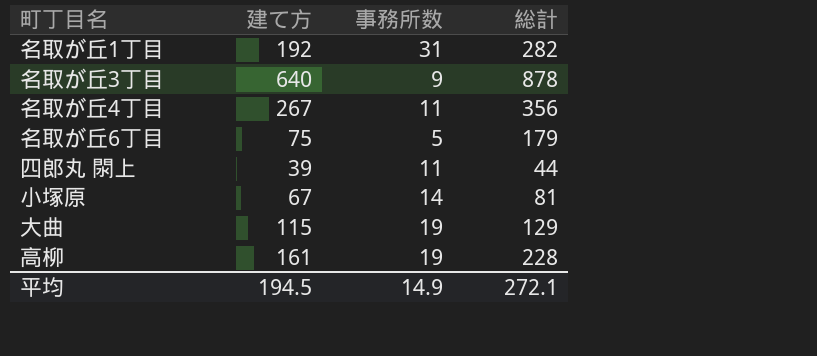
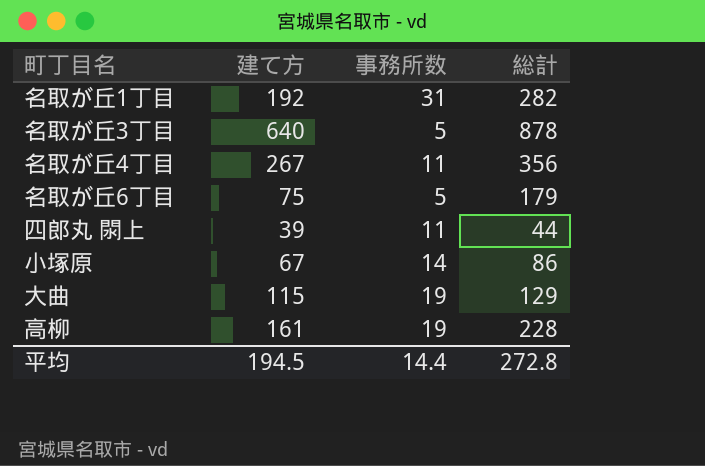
名取が丘3丁目 | 事務所数: 9 -> 5
小塚原 | 総計: 81 -> 86
平均 | 事務所数: 14.9 -> 14.4
平均 | 総計: 272.1 -> 272.8

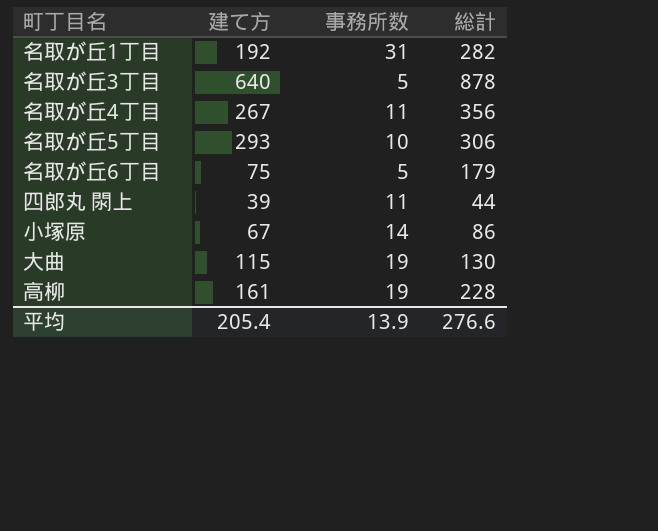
row 名取が丘5丁目: none -> 293 | 10 | 306
大曲 | 総計: 129 -> 130
平均 | 建て方: 194.5 -> 205.4
平均 | 事務所数: 14.4 -> 13.9
平均 | 総計: 272.8 -> 276.6

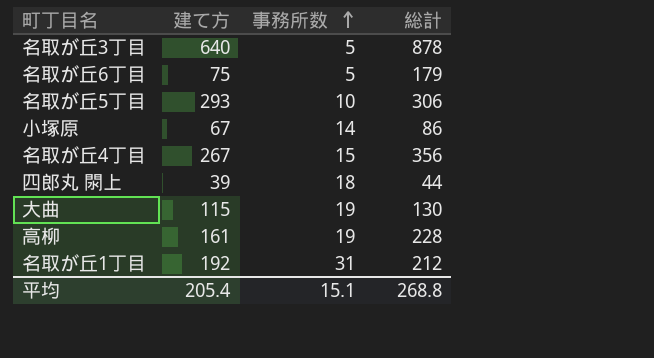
row order: none -> 事務所数 ascending
名取が丘4丁目 | 事務所数: 11 -> 15
四郎丸 閖上 | 事務所数: 11 -> 18
名取が丘1丁目 | 総計: 282 -> 212
平均 | 事務所数: 13.9 -> 15.1
平均 | 総計: 276.6 -> 268.8

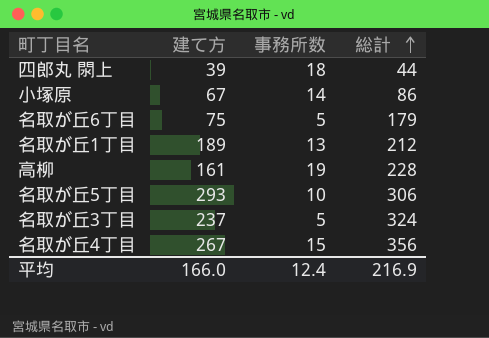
row order: 事務所数 ascending -> 総計 ascending
row 大曲: 115 | 19 | 130 -> none
名取が丘1丁目 | 建て方: 192 -> 189
名取が丘1丁目 | 事務所数: 31 -> 13
名取が丘3丁目 | 建て方: 640 -> 237
名取が丘3丁目 | 総計: 878 -> 324
平均 | 建て方: 205.4 -> 166.0
平均 | 事務所数: 15.1 -> 12.4
平均 | 総計: 268.8 -> 216.9

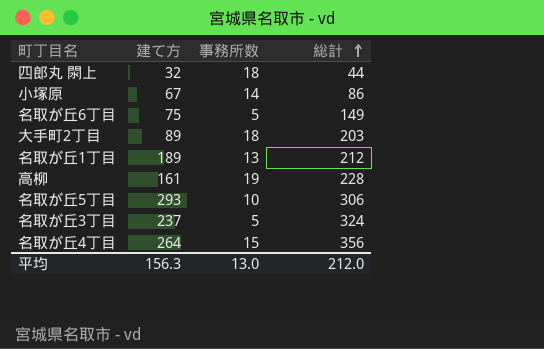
四郎丸 閖上 | 建て方: 39 -> 32
名取が丘6丁目 | 総計: 179 -> 149
row 大手町2丁目: none -> 89 | 18 | 203
名取が丘4丁目 | 建て方: 267 -> 264
平均 | 建て方: 166.0 -> 156.3
平均 | 事務所数: 12.4 -> 13.0
平均 | 総計: 216.9 -> 212.0

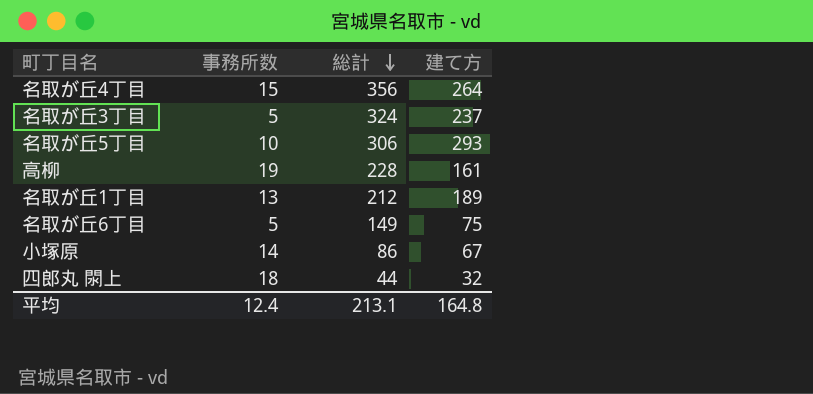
row order: 総計 ascending -> 総計 descending
column 建て方 | position: 2 -> 4
row 大手町2丁目: 89 | 18 | 203 -> none
平均 | 事務所数: 13.0 -> 12.4
平均 | 総計: 212.0 -> 213.1
平均 | 建て方: 156.3 -> 164.8

